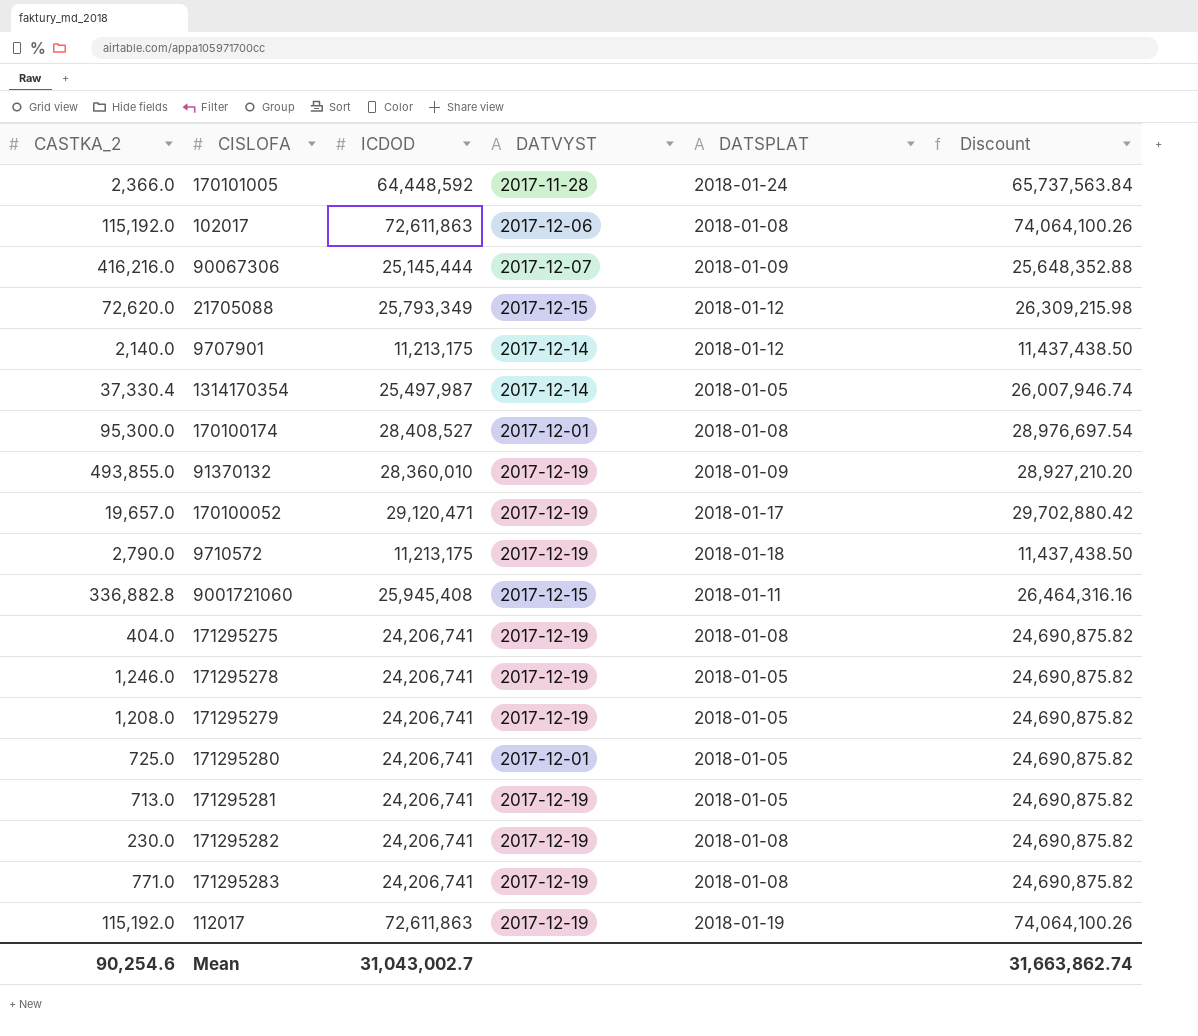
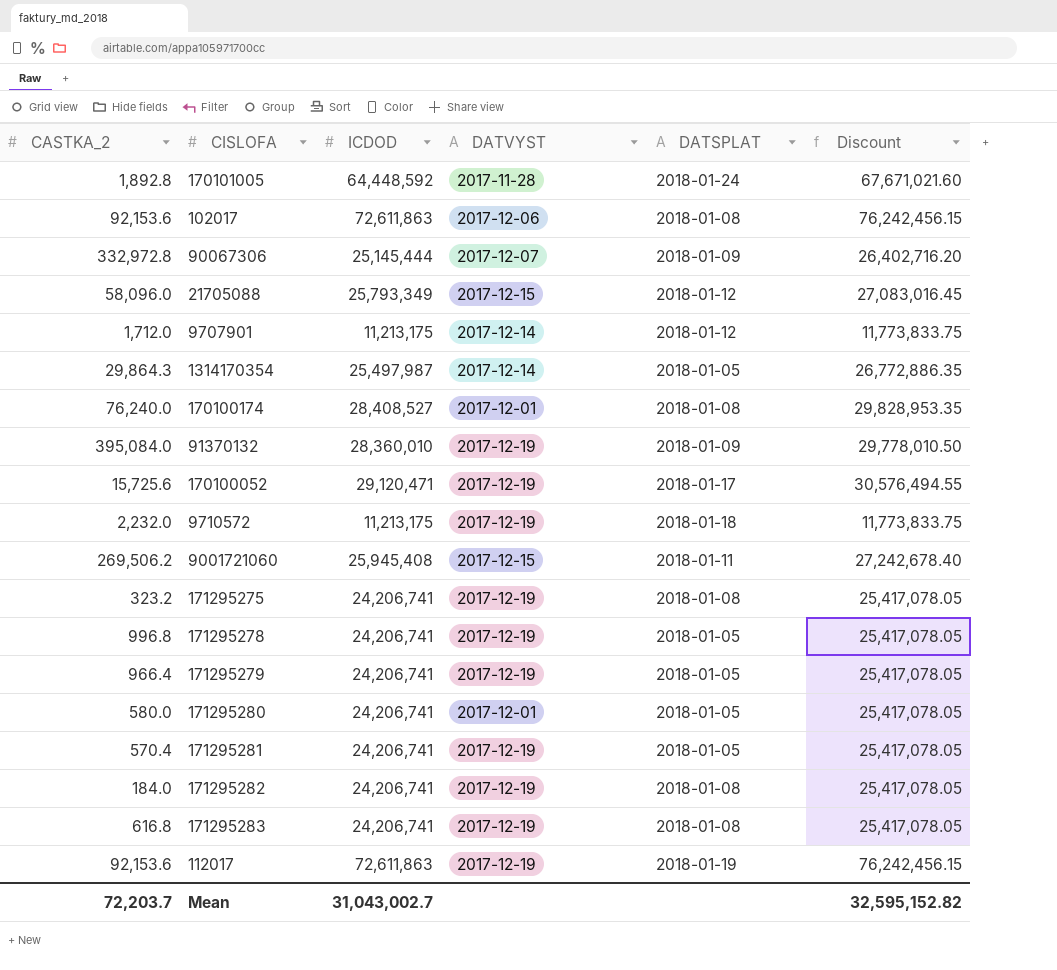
column Discount | formula: [ICDOD] * 1.02 -> [ICDOD] * 1.05
170101005 | CASTKA_2: 2,366.0 -> 1,892.8
102017 | CASTKA_2: 115,192.0 -> 92,153.6
90067306 | CASTKA_2: 416,216.0 -> 332,972.8
21705088 | CASTKA_2: 72,620.0 -> 58,096.0
9707901 | CASTKA_2: 2,140.0 -> 1,712.0
1314170354 | CASTKA_2: 37,330.4 -> 29,864.3
170100174 | CASTKA_2: 95,300.0 -> 76,240.0
91370132 | CASTKA_2: 493,855.0 -> 395,084.0
170100052 | CASTKA_2: 19,657.0 -> 15,725.6
9710572 | CASTKA_2: 2,790.0 -> 2,232.0
9001721060 | CASTKA_2: 336,882.8 -> 269,506.2
171295275 | CASTKA_2: 404.0 -> 323.2
171295278 | CASTKA_2: 1,246.0 -> 996.8
171295279 | CASTKA_2: 1,208.0 -> 966.4
171295280 | CASTKA_2: 725.0 -> 580.0
171295281 | CASTKA_2: 713.0 -> 570.4
171295282 | CASTKA_2: 230.0 -> 184.0
171295283 | CASTKA_2: 771.0 -> 616.8
112017 | CASTKA_2: 115,192.0 -> 92,153.6
Mean | CASTKA_2: 90,254.6 -> 72,203.7
Mean | Discount: 31,663,862.74 -> 32,595,152.82

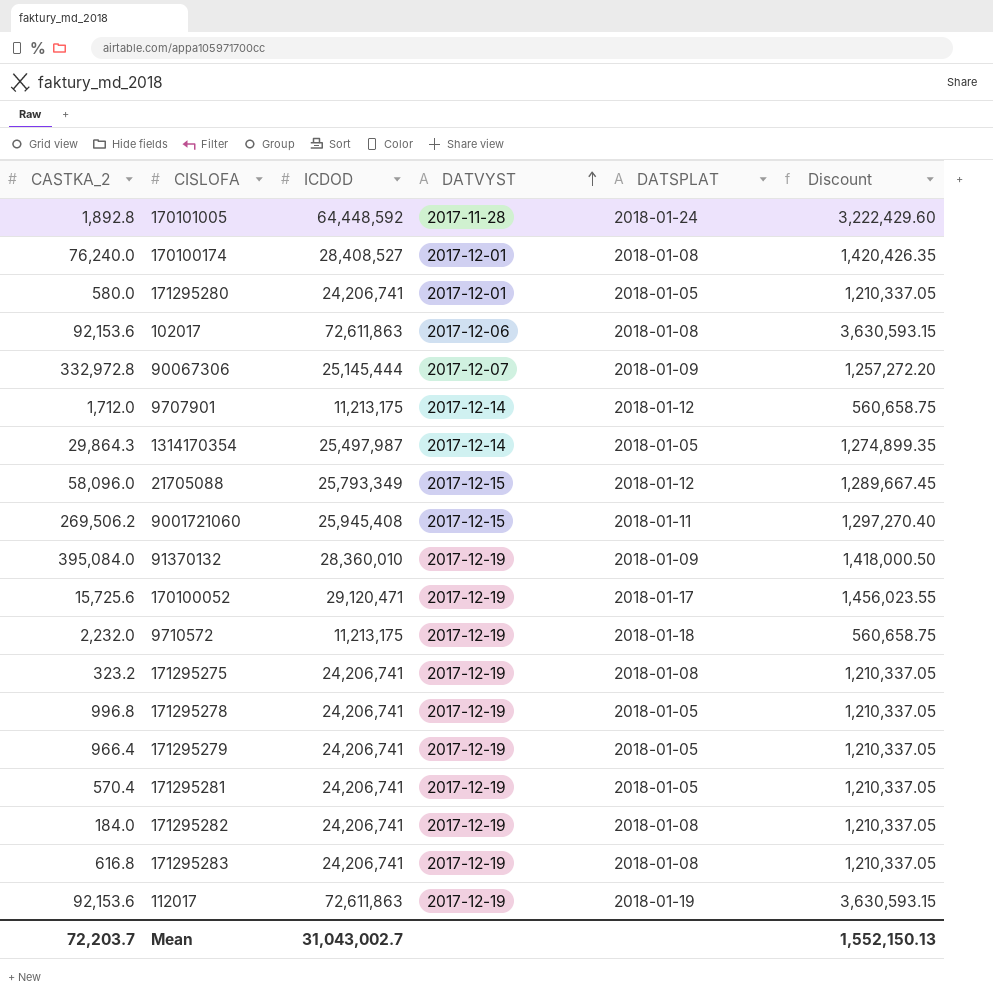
row order: none -> DATVYST ascending
column Discount | formula: [ICDOD] * 1.05 -> [ICDOD] * 0.05
Mean | Discount: 32,595,152.82 -> 1,552,150.13

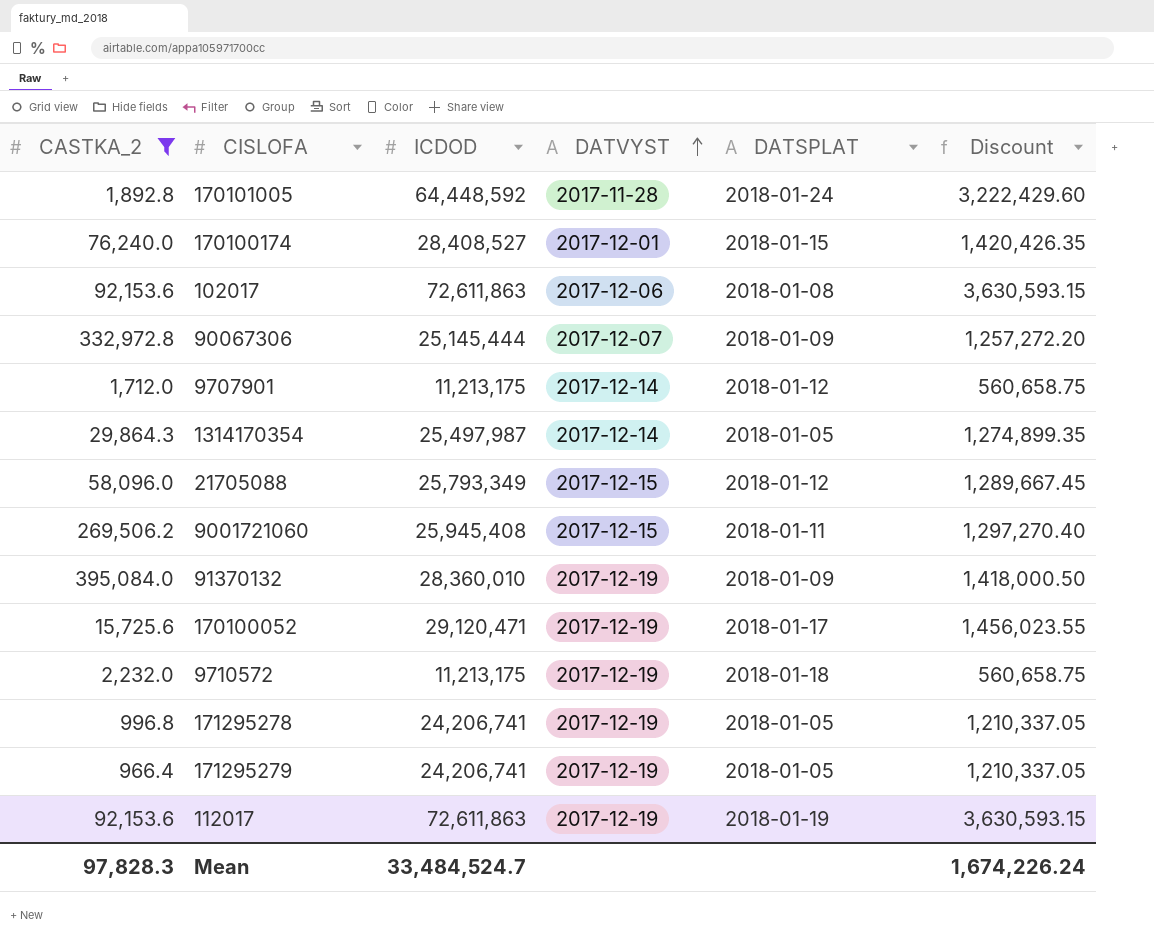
filter: none -> CASTKA_2 >= 966.4
170100174 | DATSPLAT: 2018-01-08 -> 2018-01-15
Mean | CASTKA_2: 72,203.7 -> 97,828.3
Mean | ICDOD: 31,043,002.7 -> 33,484,524.7
Mean | Discount: 1,552,150.13 -> 1,674,226.24

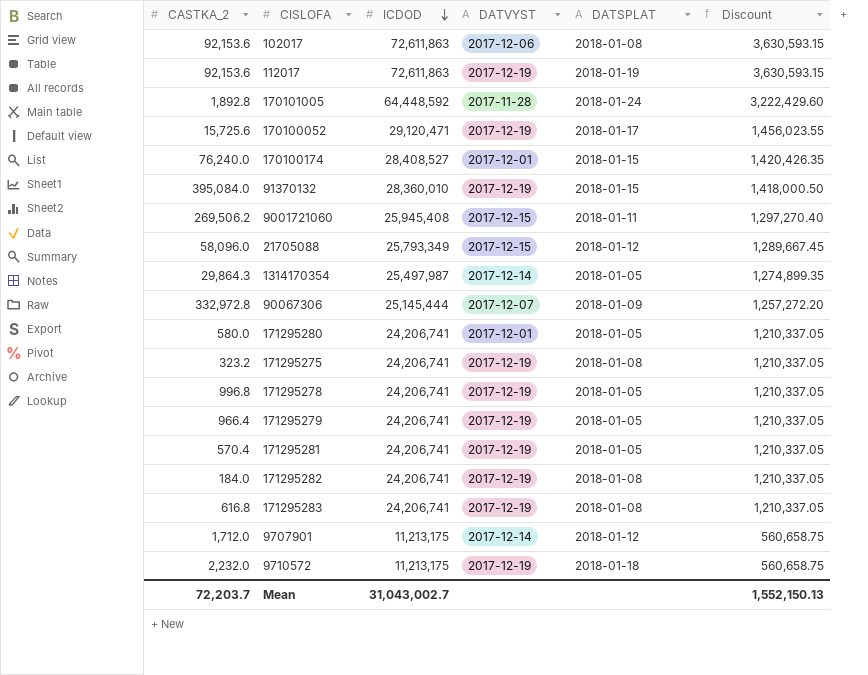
filter: CASTKA_2 >= 966.4 -> none
row order: DATVYST ascending -> ICDOD descending
91370132 | DATSPLAT: 2018-01-09 -> 2018-01-15
Mean | CASTKA_2: 97,828.3 -> 72,203.7
Mean | ICDOD: 33,484,524.7 -> 31,043,002.7
Mean | Discount: 1,674,226.24 -> 1,552,150.13

